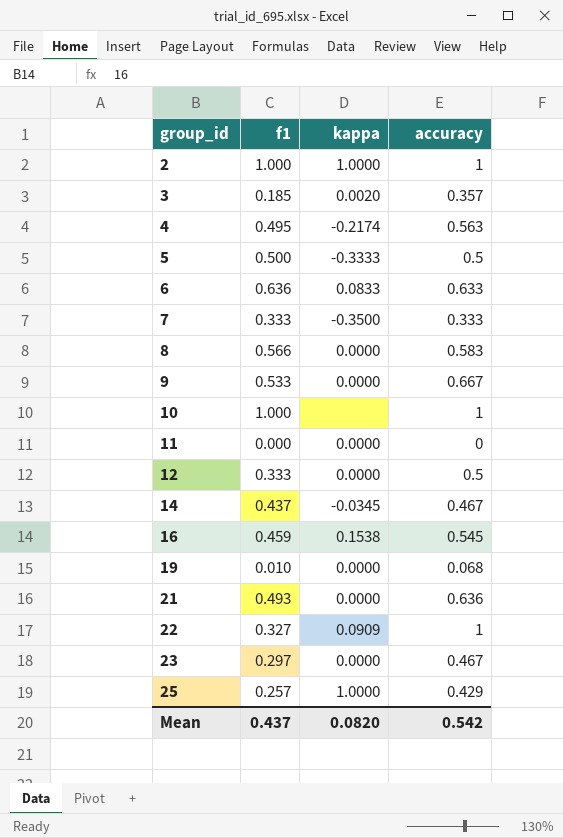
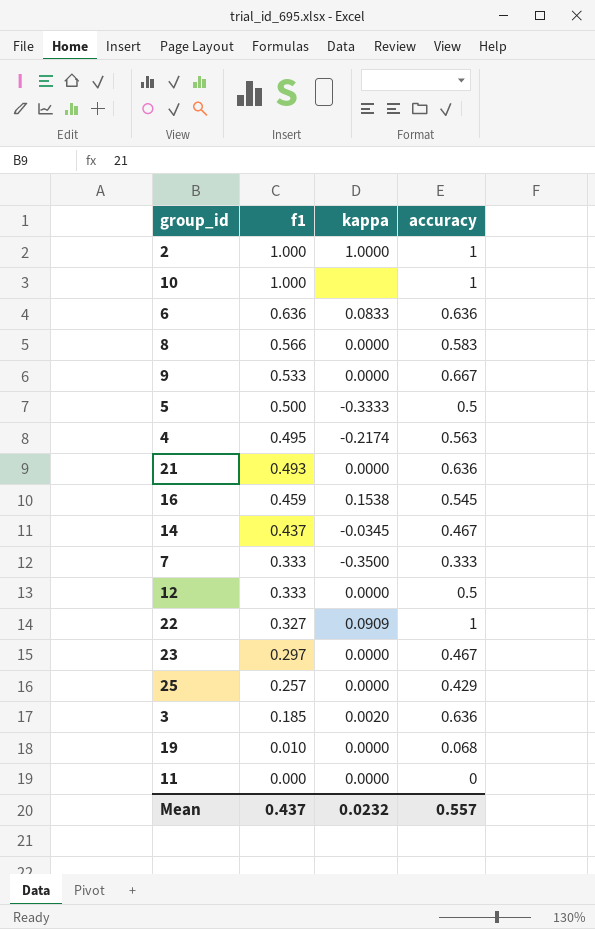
row order: group_id ascending -> f1 descending
6 | accuracy: 0.633 -> 0.636
25 | kappa: 1.0000 -> 0.0000
3 | accuracy: 0.357 -> 0.636
Mean | kappa: 0.0820 -> 0.0232
Mean | accuracy: 0.542 -> 0.557

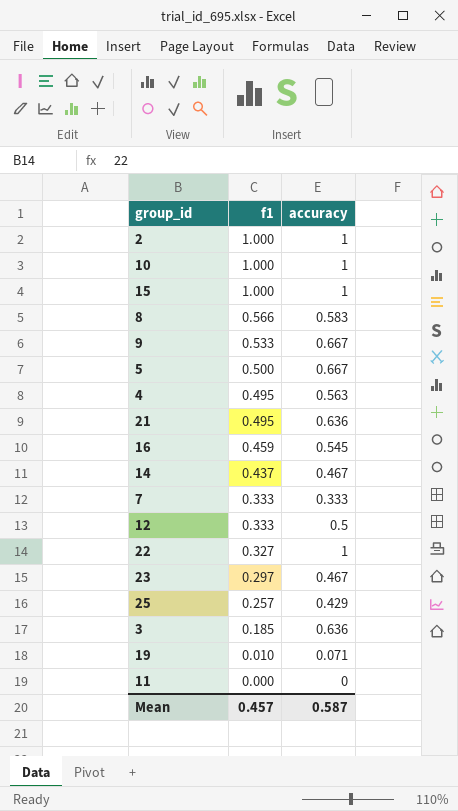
column kappa | position: 3 -> none
row 6: 0.636 | 0.0833 | 0.636 -> none
row 15: none -> 1.000 | 1
5 | accuracy: 0.5 -> 0.667
21 | f1: 0.493 -> 0.495
19 | accuracy: 0.068 -> 0.071
Mean | f1: 0.437 -> 0.457
Mean | accuracy: 0.557 -> 0.587

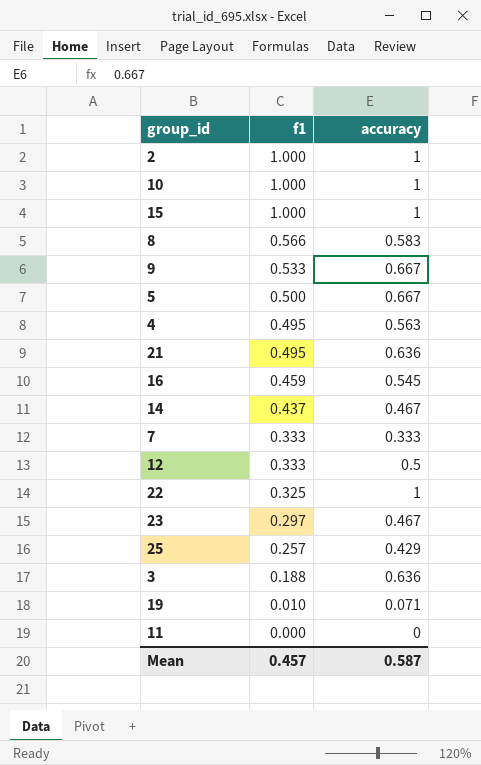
22 | f1: 0.327 -> 0.325
3 | f1: 0.185 -> 0.188

